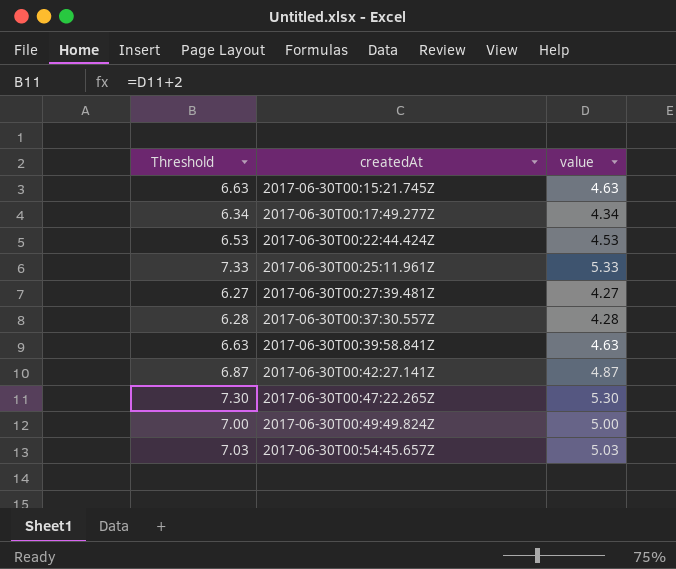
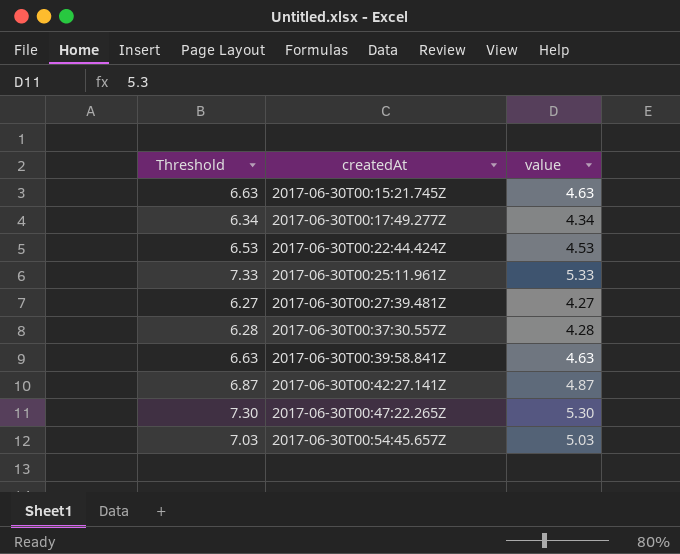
row 2017-06-30T00:49:49.824Z: 7.00 | 5.00 -> none

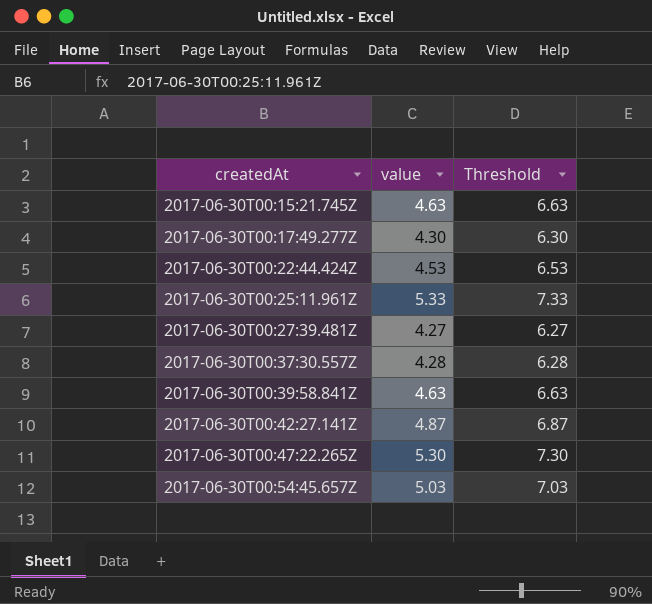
column Threshold | position: 1 -> 3
2017-06-30T00:17:49.277Z | value: 4.34 -> 4.30
2017-06-30T00:17:49.277Z | Threshold: 6.34 -> 6.30

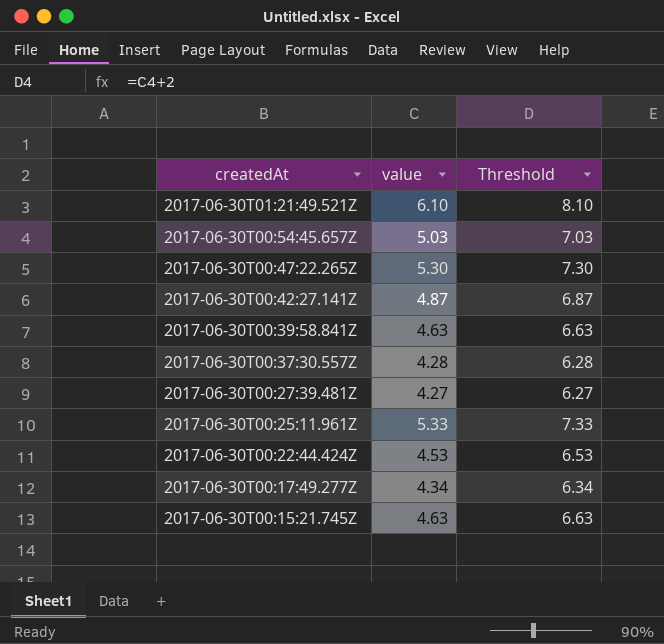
row order: createdAt ascending -> createdAt descending
row 2017-06-30T01:21:49.521Z: none -> 6.10 | 8.10
2017-06-30T00:17:49.277Z | value: 4.30 -> 4.34
2017-06-30T00:17:49.277Z | Threshold: 6.30 -> 6.34

